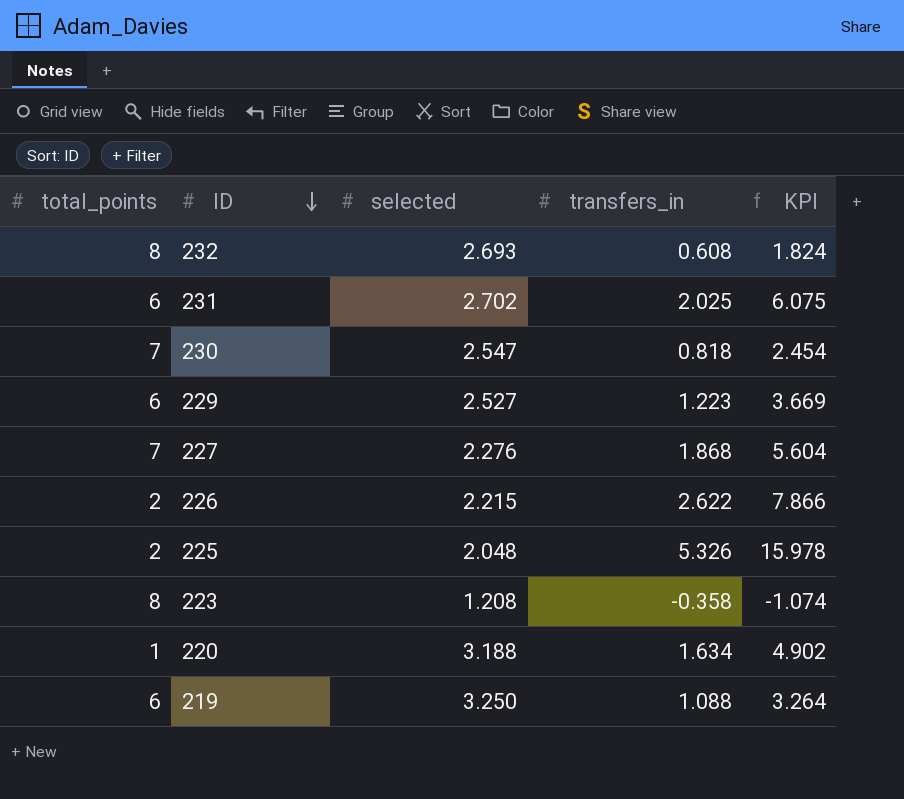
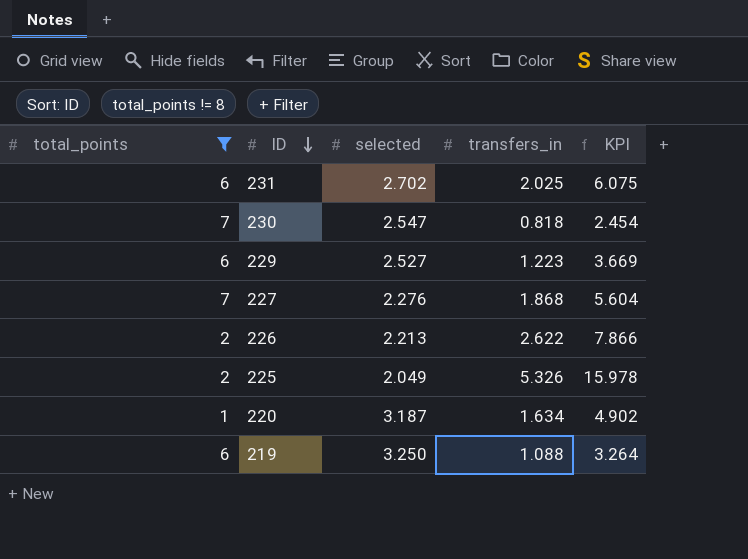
filter: none -> total_points != 8
226 | selected: 2.215 -> 2.213
225 | selected: 2.048 -> 2.049
220 | selected: 3.188 -> 3.187

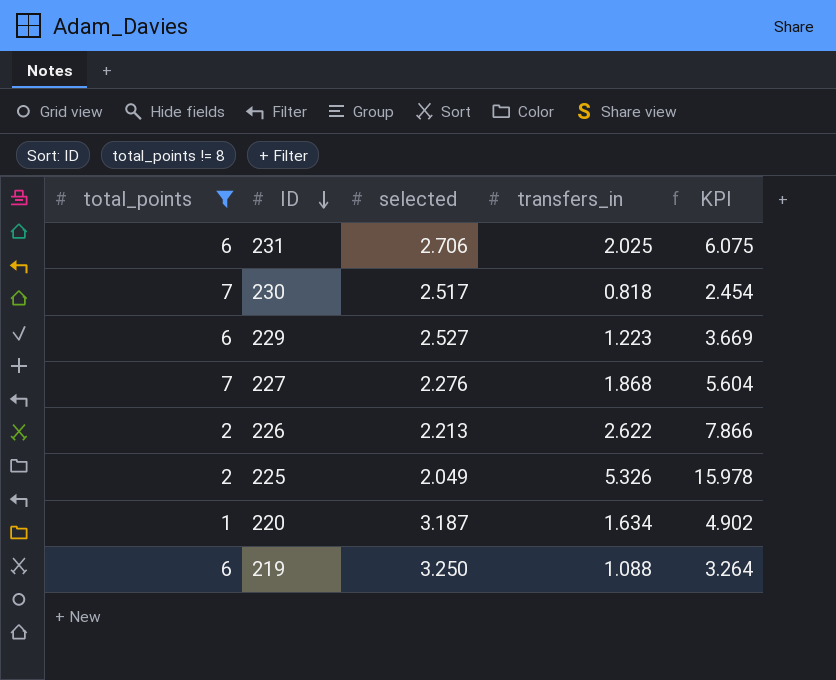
231 | selected: 2.702 -> 2.706
230 | selected: 2.547 -> 2.517

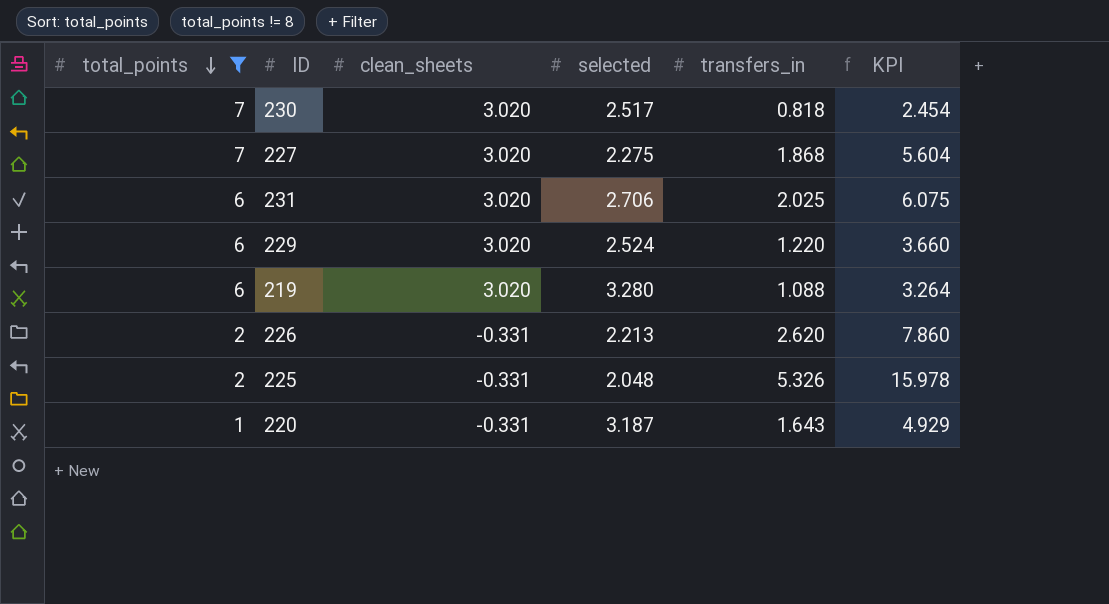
row order: ID descending -> total_points descending
column clean_sheets | position: none -> 3
227 | selected: 2.276 -> 2.275
229 | selected: 2.527 -> 2.524
229 | transfers_in: 1.223 -> 1.220
229 | KPI: 3.669 -> 3.660
219 | selected: 3.250 -> 3.280
226 | transfers_in: 2.622 -> 2.620
226 | KPI: 7.866 -> 7.860
225 | selected: 2.049 -> 2.048
220 | transfers_in: 1.634 -> 1.643
220 | KPI: 4.902 -> 4.929

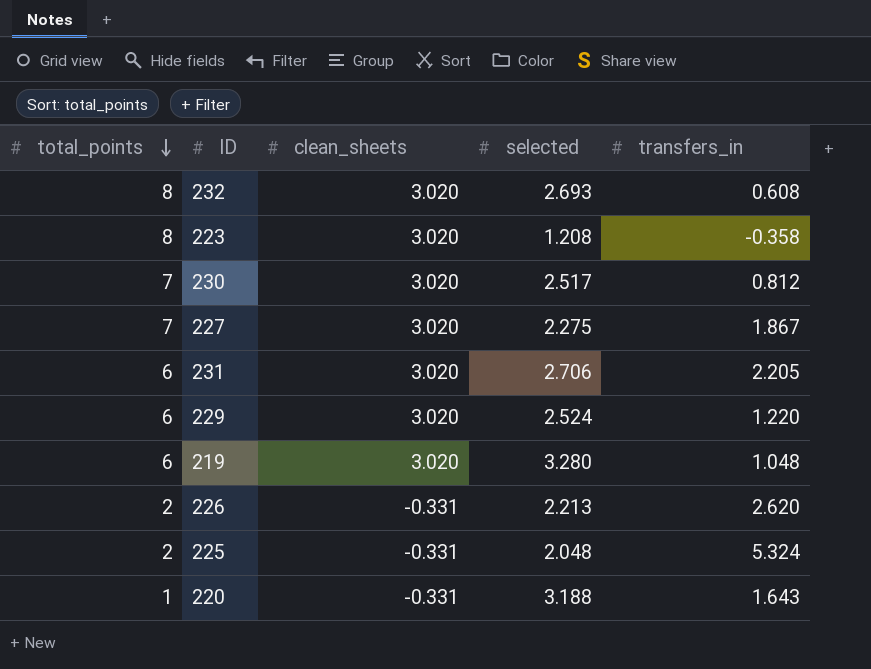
filter: total_points != 8 -> none
column KPI | formula: [transfers_in] * 3 -> none
230 | transfers_in: 0.818 -> 0.812
227 | transfers_in: 1.868 -> 1.867
231 | transfers_in: 2.025 -> 2.205
219 | transfers_in: 1.088 -> 1.048
225 | transfers_in: 5.326 -> 5.324
220 | selected: 3.187 -> 3.188

